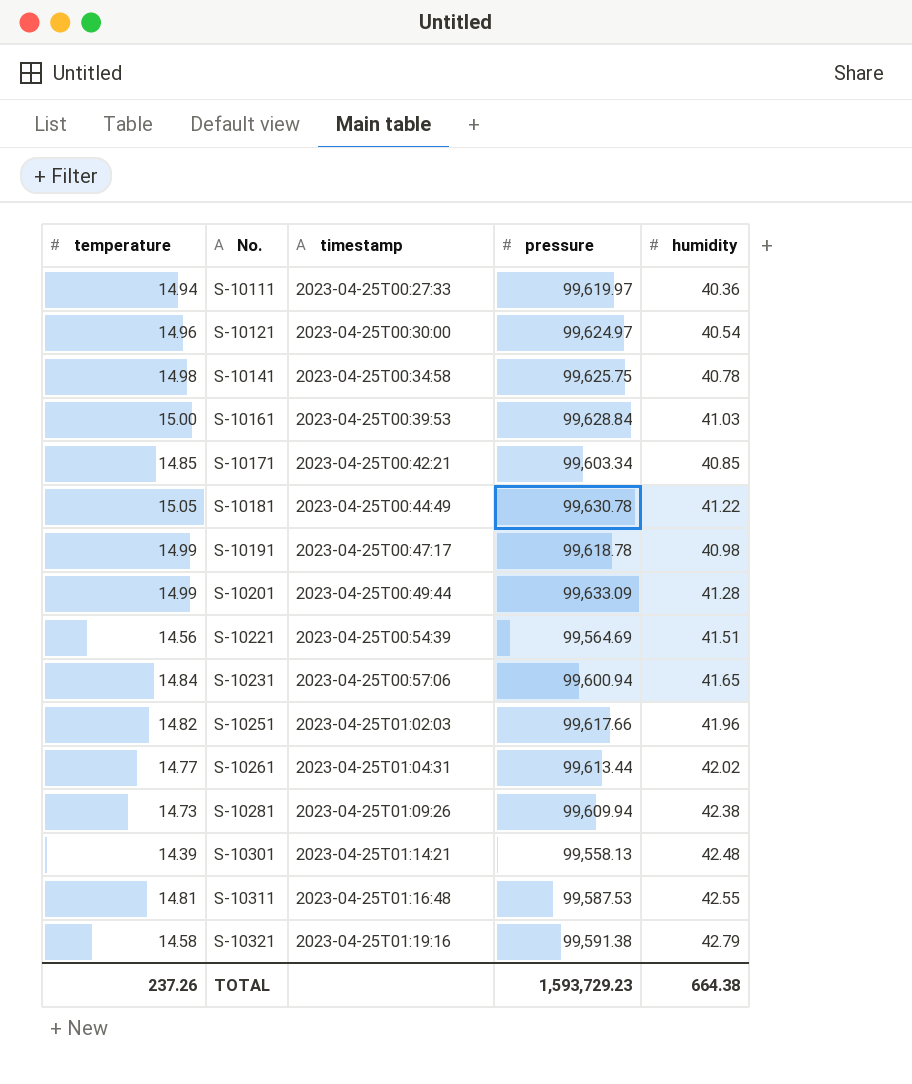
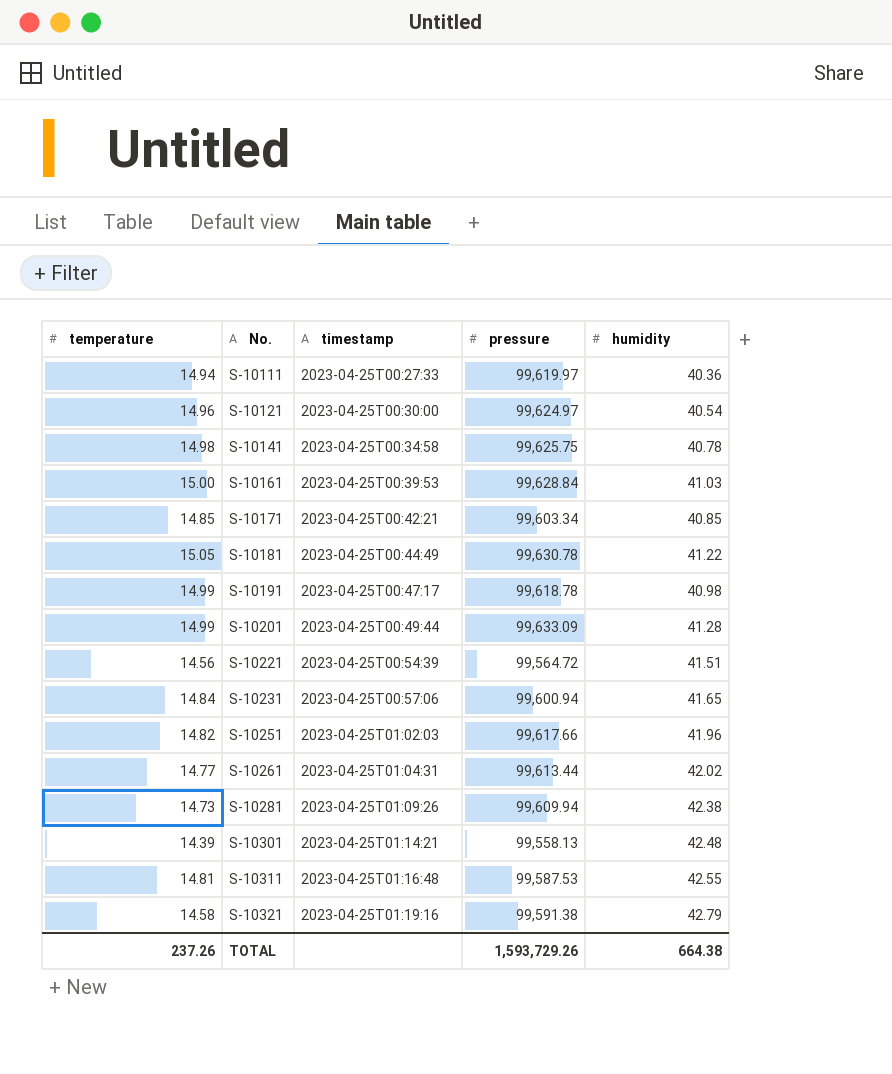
S-10221 | pressure: 99,564.69 -> 99,564.72
TOTAL | pressure: 1,593,729.23 -> 1,593,729.26

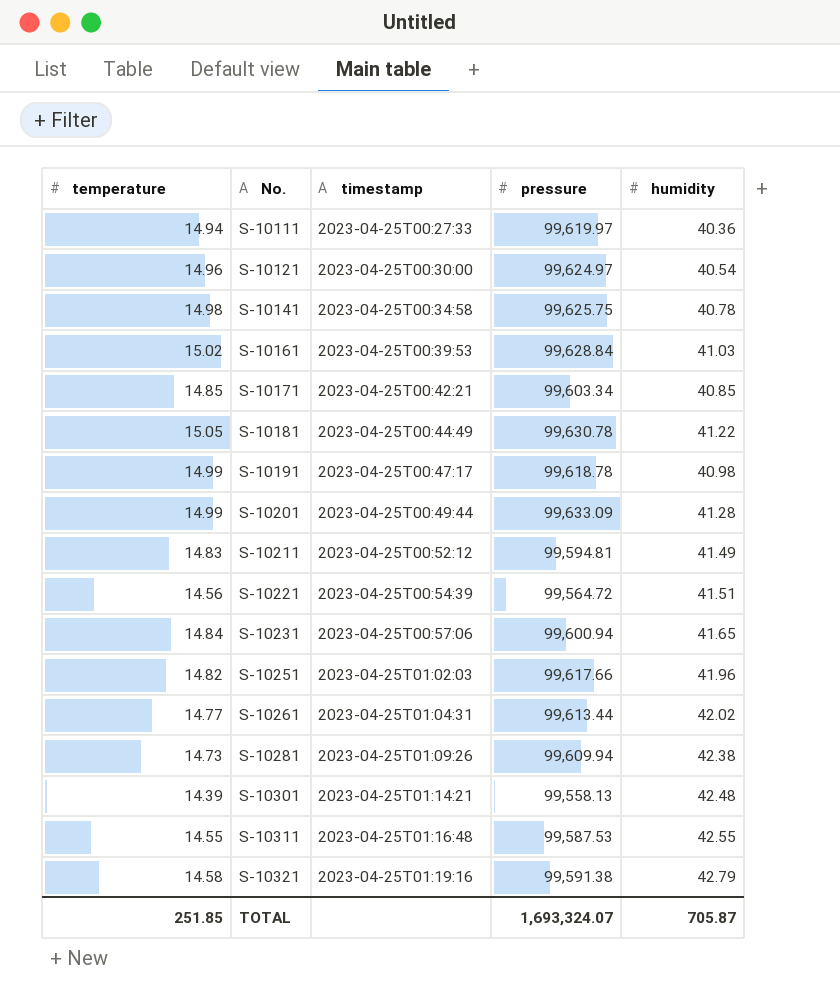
S-10161 | temperature: 15.00 -> 15.02
row S-10211: none -> 14.83 | 2023-04-25T00:52:12 | 99,594.81 | 41.49
S-10311 | temperature: 14.81 -> 14.55
TOTAL | temperature: 237.26 -> 251.85
TOTAL | pressure: 1,593,729.26 -> 1,693,324.07
TOTAL | humidity: 664.38 -> 705.87

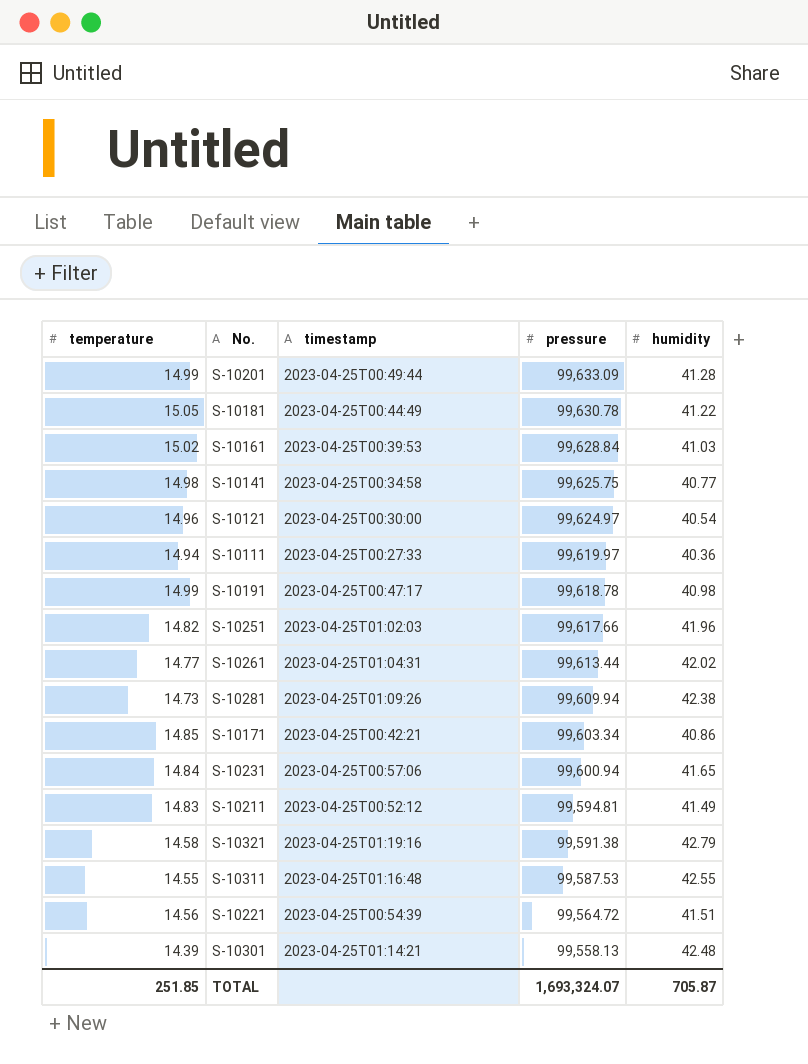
row order: No. ascending -> pressure descending
S-10141 | humidity: 40.78 -> 40.77
S-10171 | humidity: 40.85 -> 40.86

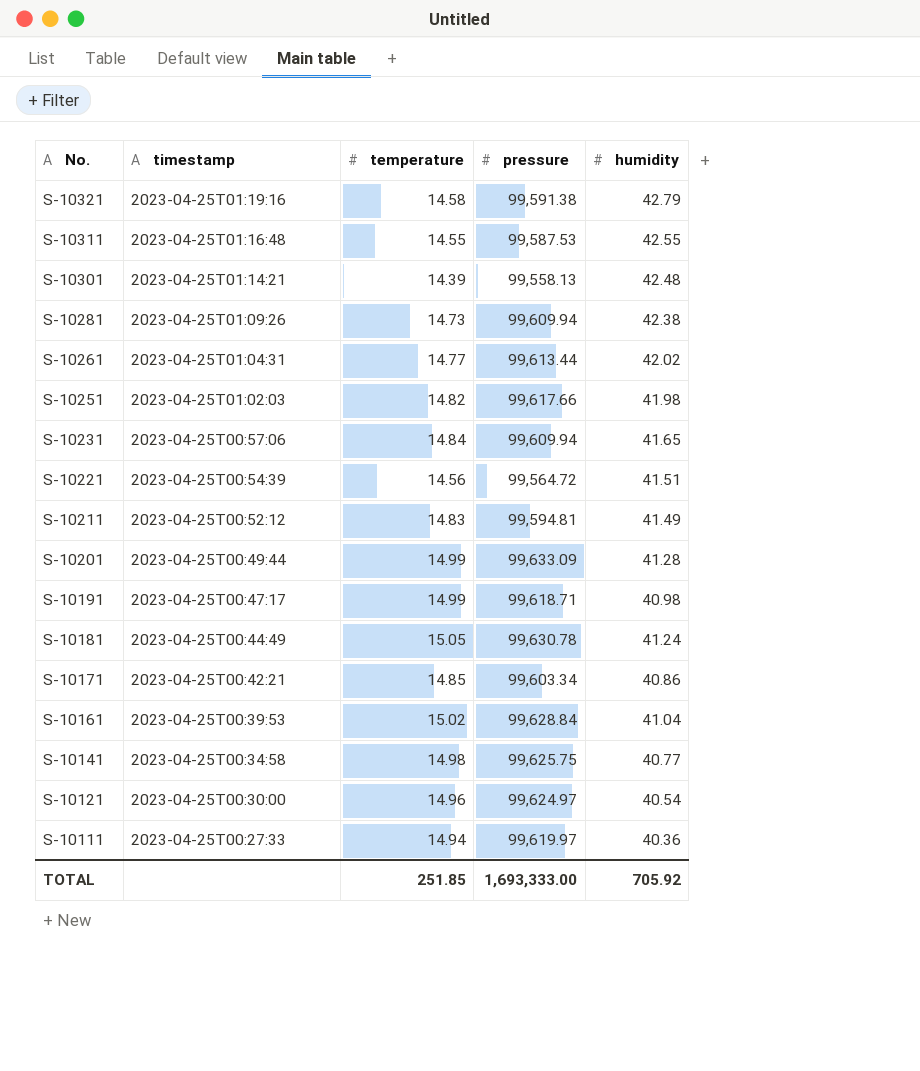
row order: pressure descending -> No. descending
column temperature | position: 1 -> 3
S-10251 | humidity: 41.96 -> 41.98
S-10231 | pressure: 99,600.94 -> 99,609.94
S-10191 | pressure: 99,618.78 -> 99,618.71
S-10181 | humidity: 41.22 -> 41.24
S-10161 | humidity: 41.03 -> 41.04
TOTAL | pressure: 1,693,324.07 -> 1,693,333.00
TOTAL | humidity: 705.87 -> 705.92

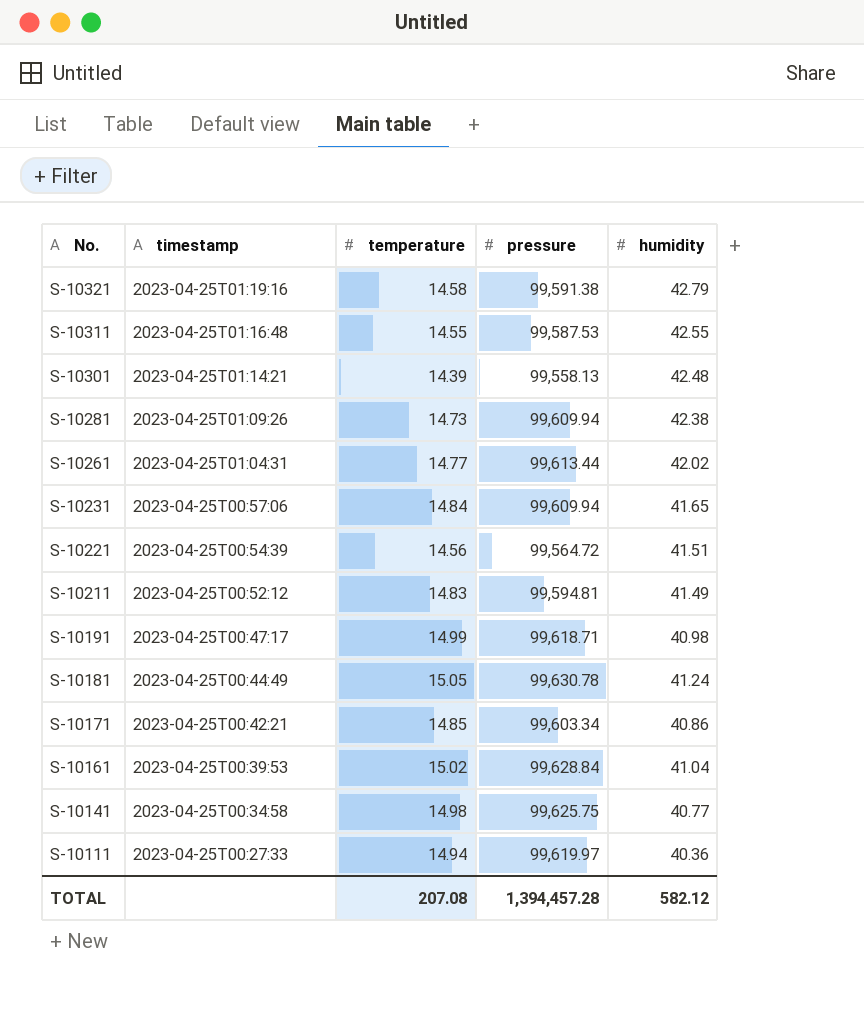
row S-10251: 2023-04-25T01:02:03 | 14.82 | 99,617.66 | 41.98 -> none
row S-10201: 2023-04-25T00:49:44 | 14.99 | 99,633.09 | 41.28 -> none
row S-10121: 2023-04-25T00:30:00 | 14.96 | 99,624.97 | 40.54 -> none
TOTAL | temperature: 251.85 -> 207.08
TOTAL | pressure: 1,693,333.00 -> 1,394,457.28
TOTAL | humidity: 705.92 -> 582.12

